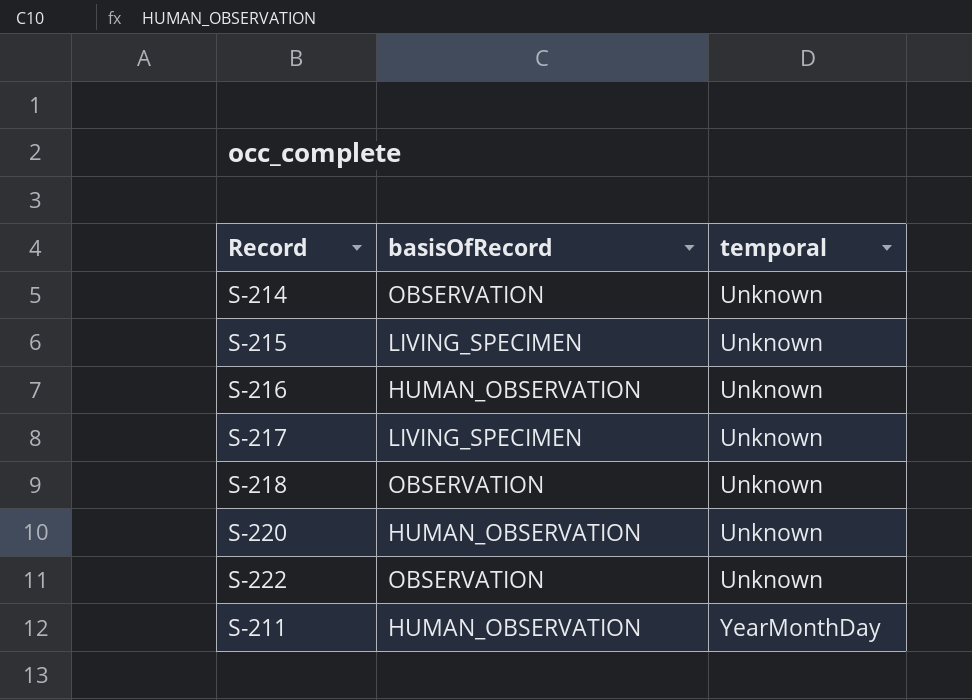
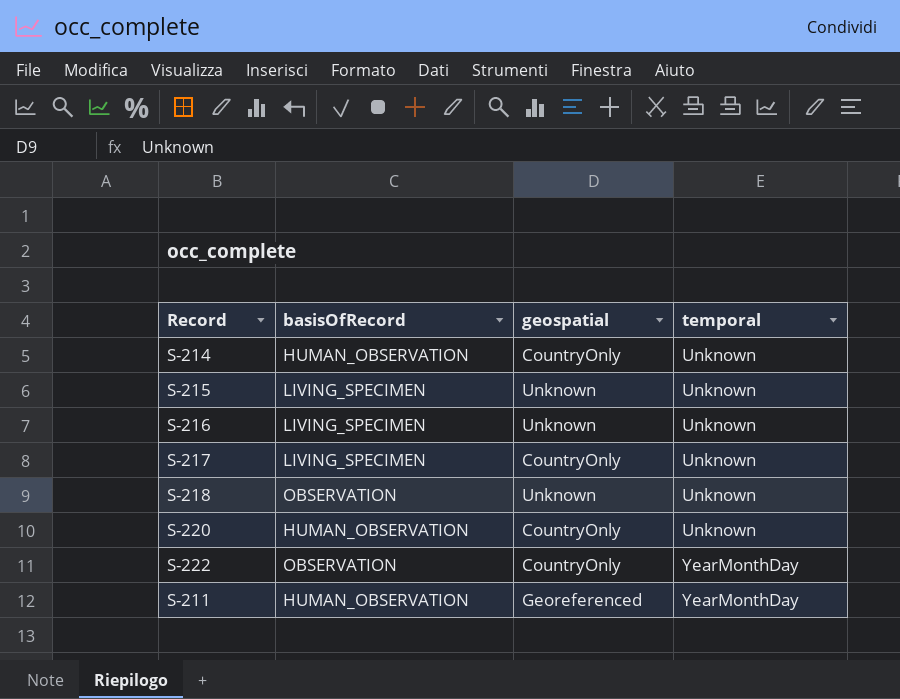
column geospatial | position: none -> 3
S-214 | basisOfRecord: OBSERVATION -> HUMAN_OBSERVATION
S-216 | basisOfRecord: HUMAN_OBSERVATION -> LIVING_SPECIMEN
S-222 | temporal: Unknown -> YearMonthDay

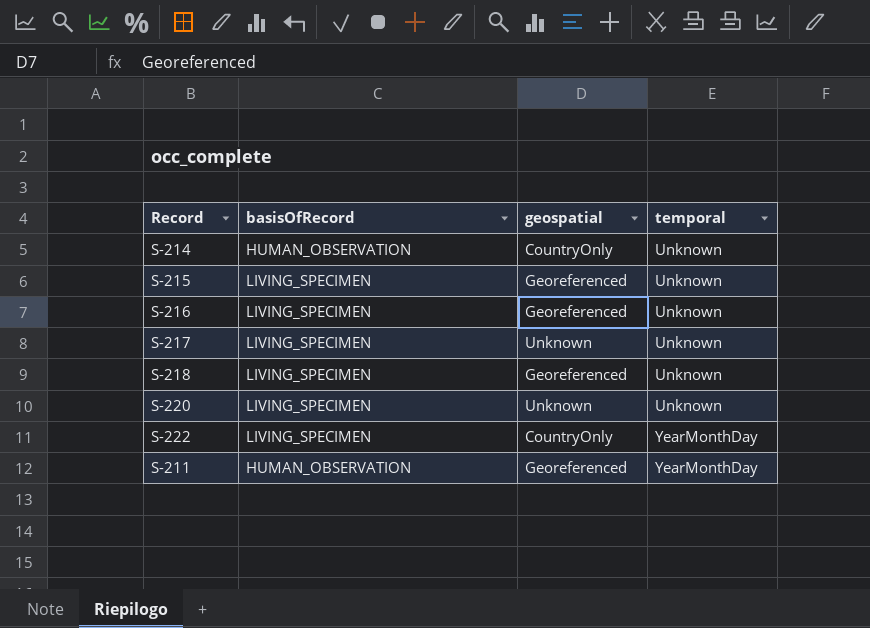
S-215 | geospatial: Unknown -> Georeferenced
S-216 | geospatial: Unknown -> Georeferenced
S-217 | geospatial: CountryOnly -> Unknown
S-218 | basisOfRecord: OBSERVATION -> LIVING_SPECIMEN
S-218 | geospatial: Unknown -> Georeferenced
S-220 | basisOfRecord: HUMAN_OBSERVATION -> LIVING_SPECIMEN
S-220 | geospatial: CountryOnly -> Unknown
S-222 | basisOfRecord: OBSERVATION -> LIVING_SPECIMEN

